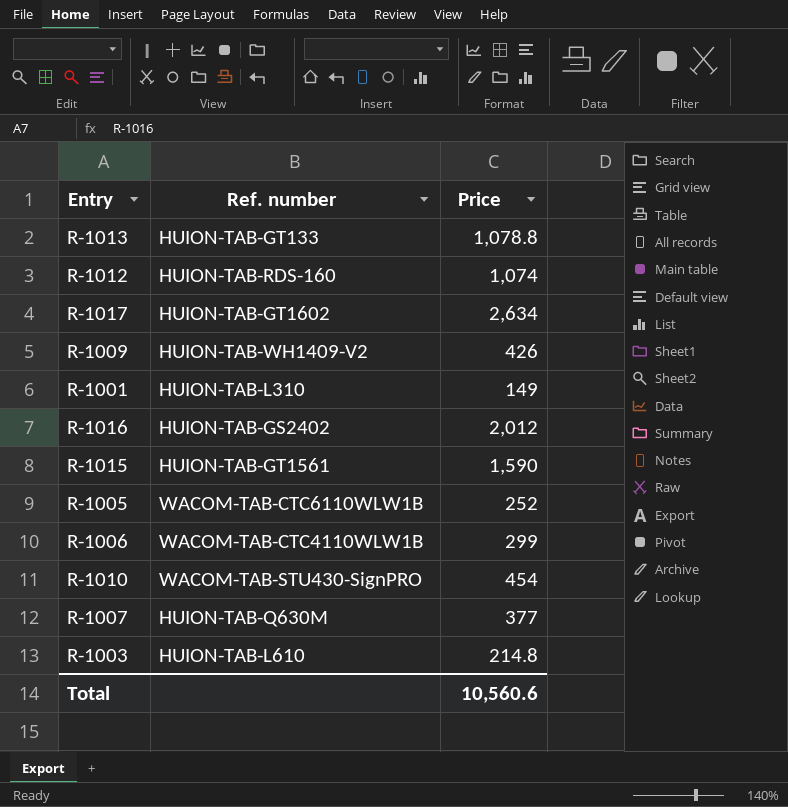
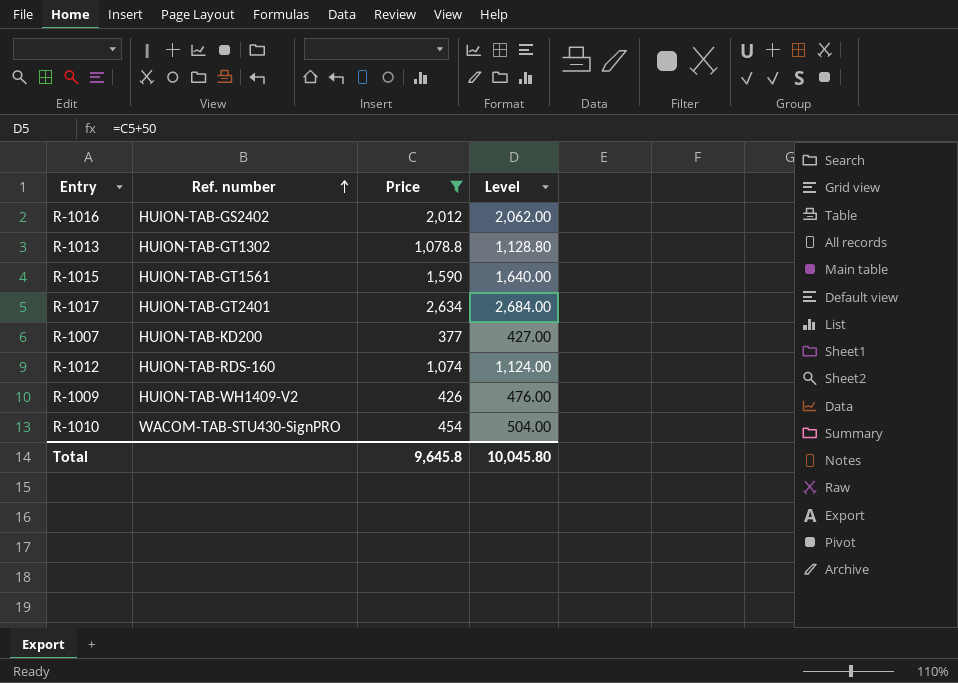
filter: none -> Price >= 377
row order: none -> Ref. number ascending
column Level | formula: none -> [Price] + 50
R-1013 | Ref. number: HUION-TAB-GT133 -> HUION-TAB-GT1302
R-1017 | Ref. number: HUION-TAB-GT1602 -> HUION-TAB-GT2401
R-1007 | Ref. number: HUION-TAB-Q630M -> HUION-TAB-KD200
Total | Price: 10,560.6 -> 9,645.8

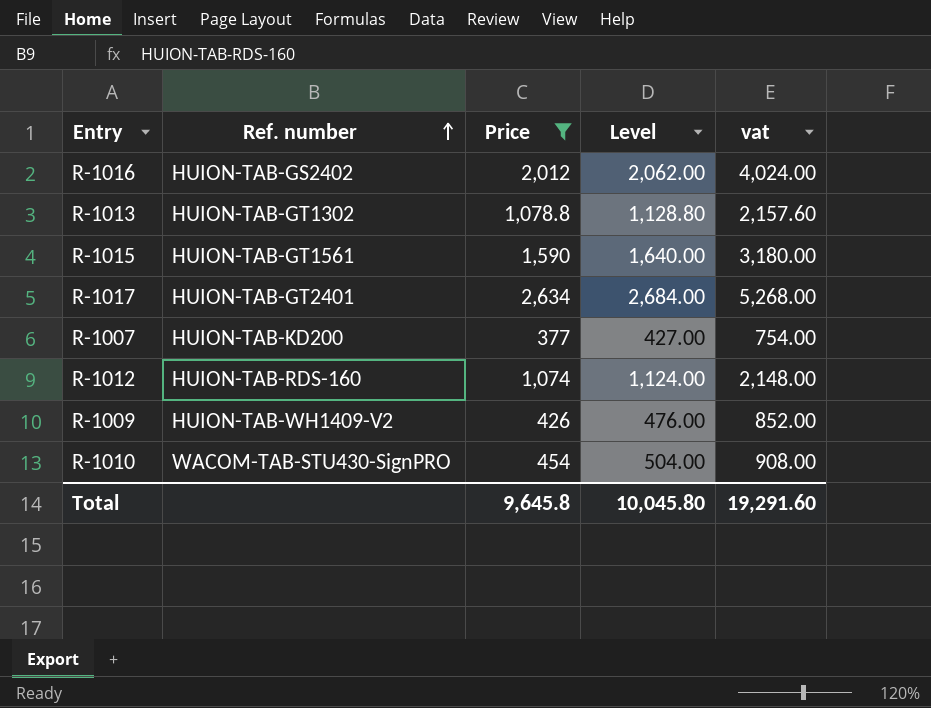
column vat | formula: none -> [Price] * 2

